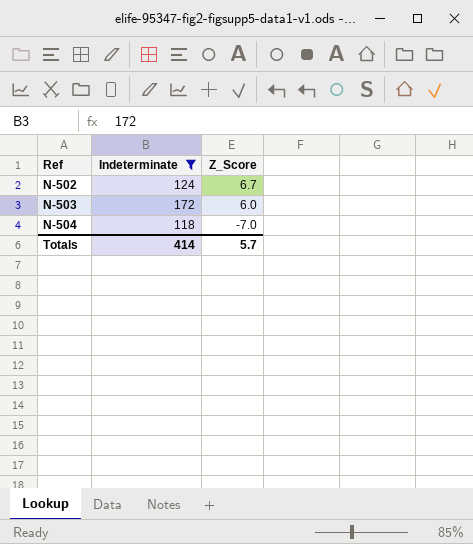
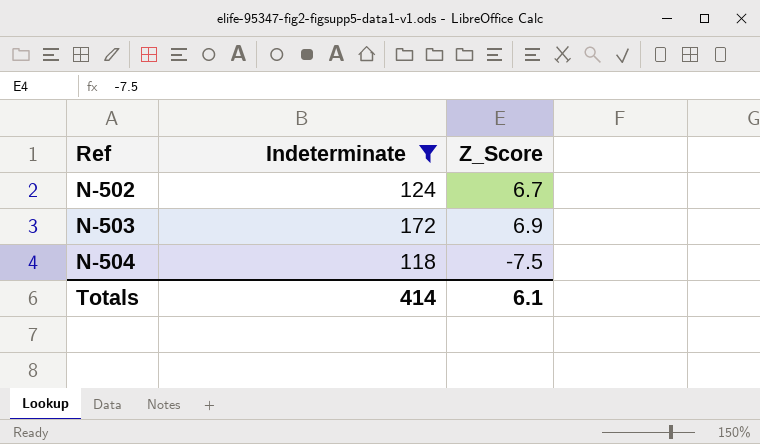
N-503 | Z_Score: 6.0 -> 6.9
N-504 | Z_Score: -7.0 -> -7.5
Totals | Z_Score: 5.7 -> 6.1

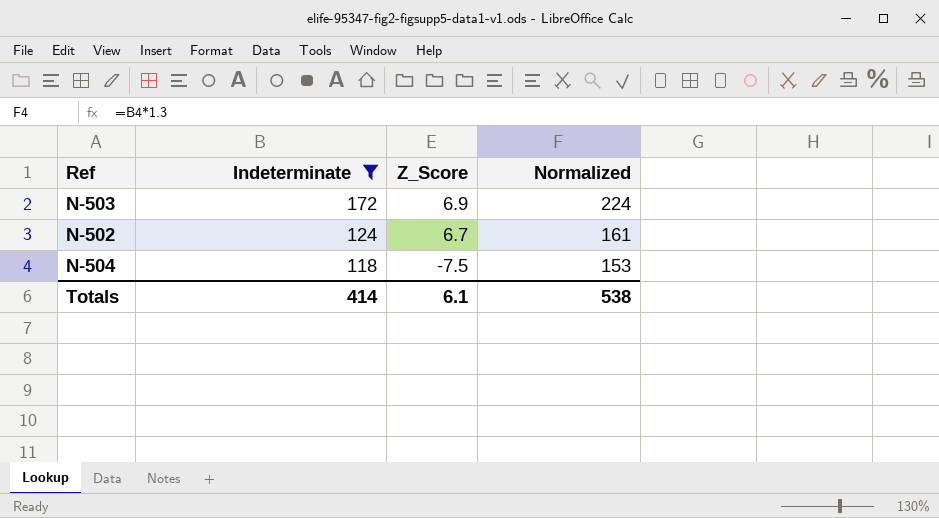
row order: Ref ascending -> Indeterminate descending
column Normalized | formula: none -> [Indeterminate] * 1.3

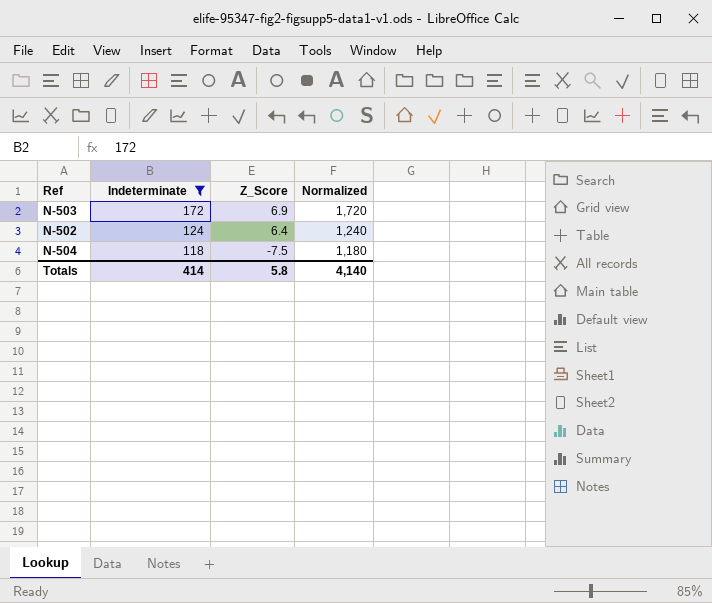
column Normalized | formula: [Indeterminate] * 1.3 -> [Indeterminate] * 10
N-502 | Z_Score: 6.7 -> 6.4
Totals | Z_Score: 6.1 -> 5.8
Totals | Normalized: 538 -> 4,140

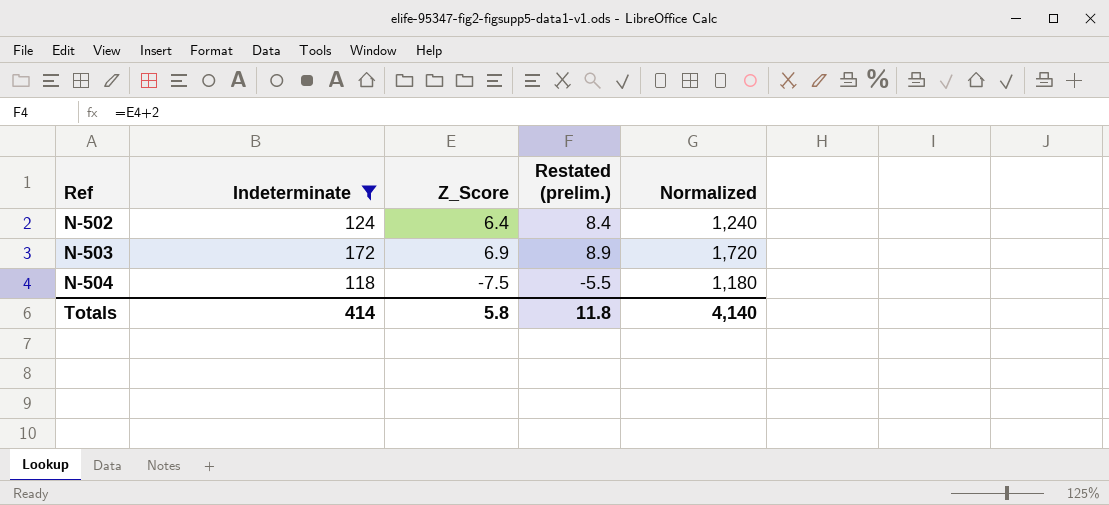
row order: Indeterminate descending -> Ref ascending
column Restated (prelim.) | formula: none -> [Z_Score] + 2

